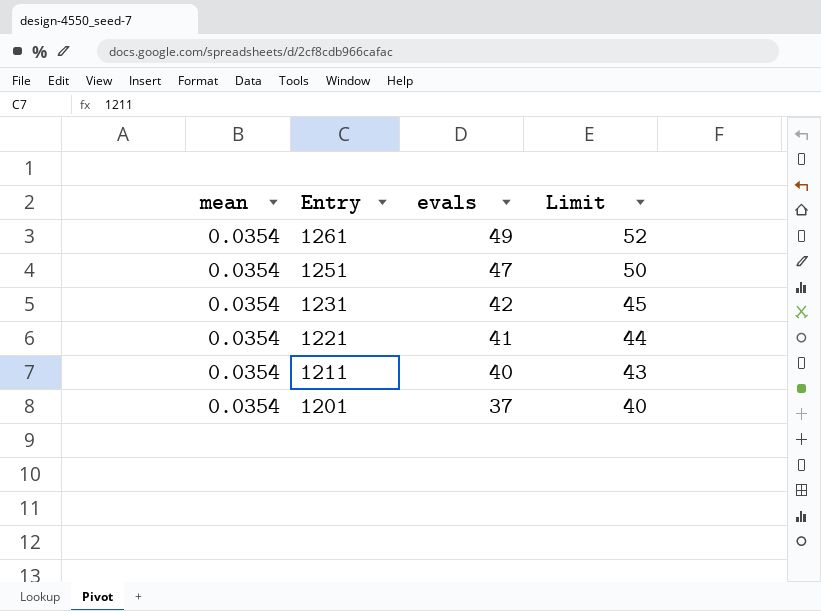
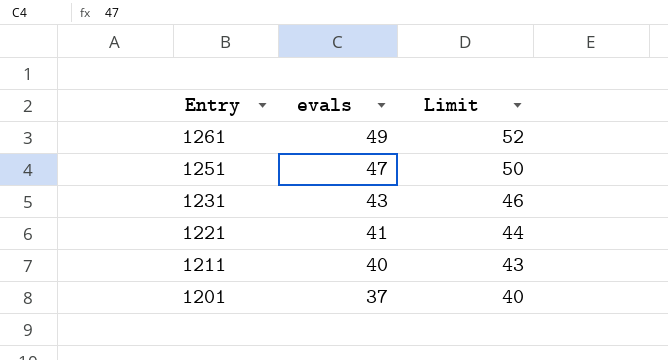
column mean | position: 1 -> none
1231 | evals: 42 -> 43
1231 | Limit: 45 -> 46

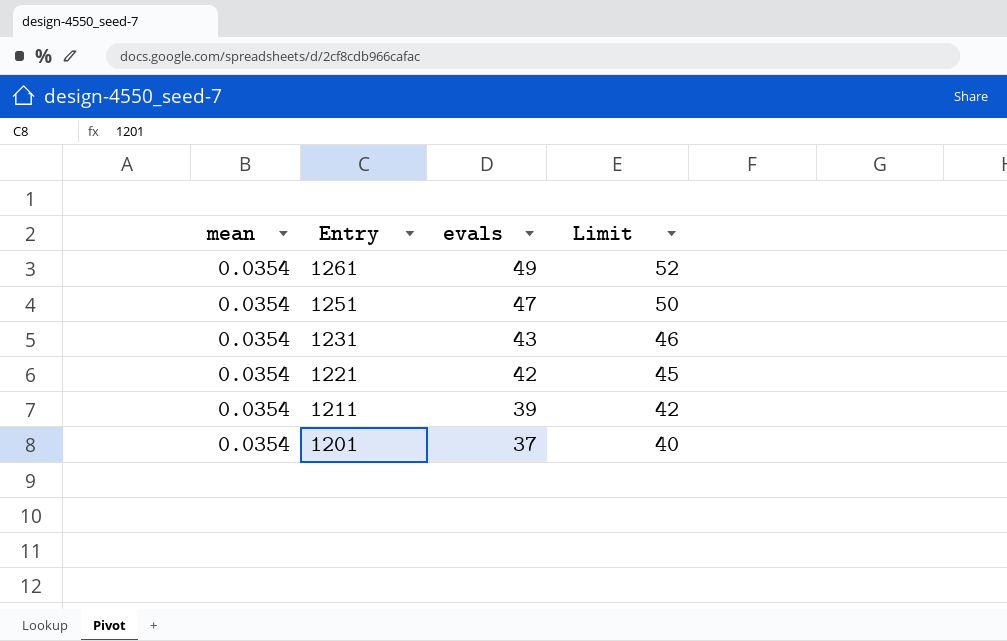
column mean | position: none -> 1
1221 | evals: 41 -> 42
1221 | Limit: 44 -> 45
1211 | evals: 40 -> 39
1211 | Limit: 43 -> 42

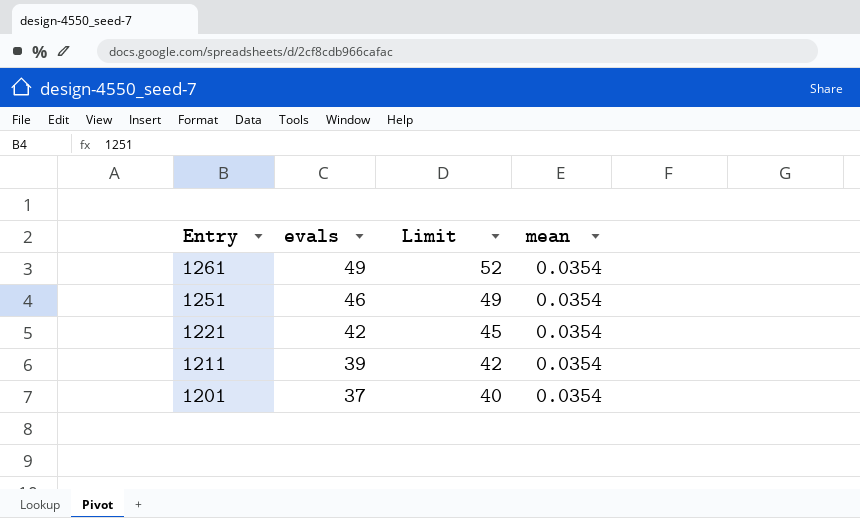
column mean | position: 1 -> 4
row 1231: 0.0354 | 43 | 46 -> none
1251 | evals: 47 -> 46
1251 | Limit: 50 -> 49

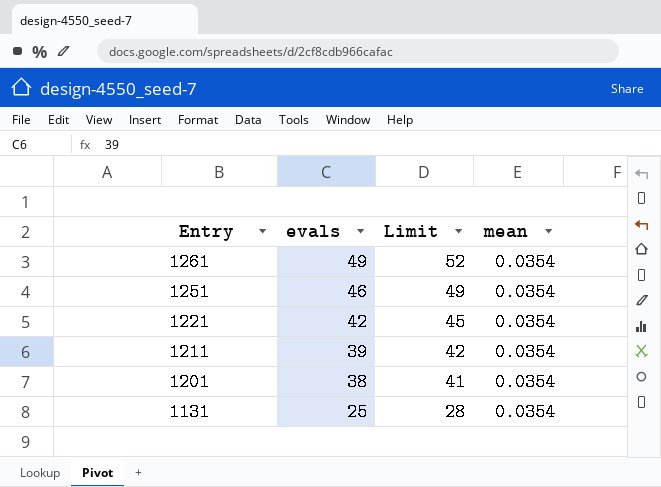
1201 | evals: 37 -> 38
1201 | Limit: 40 -> 41
row 1131: none -> 25 | 28 | 0.0354

